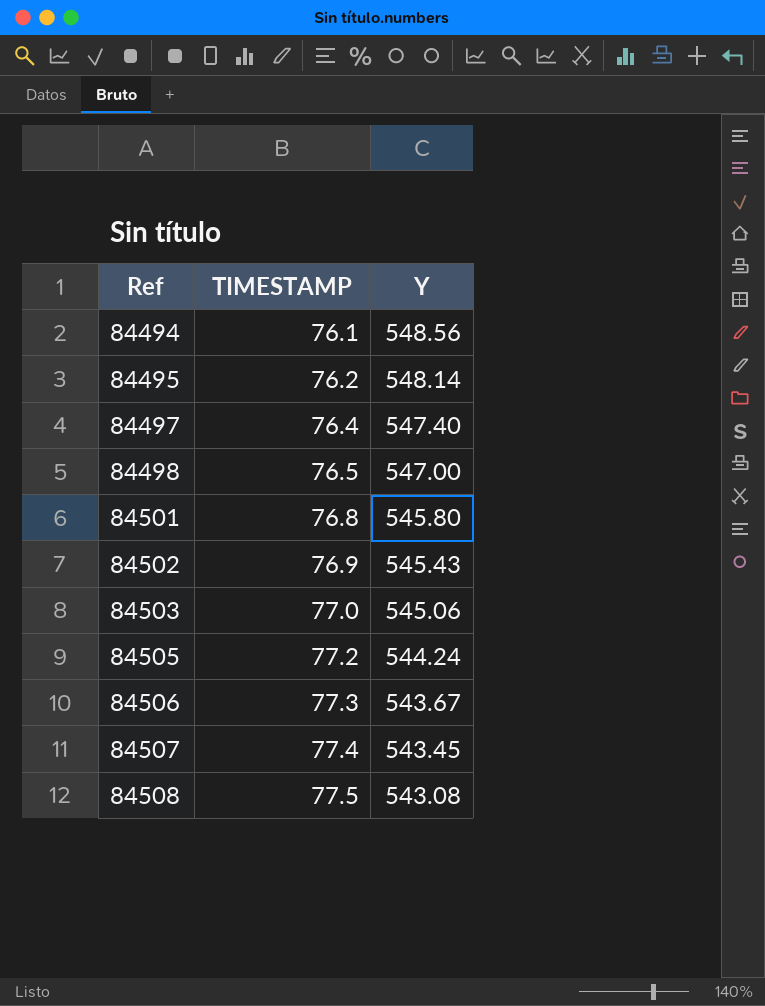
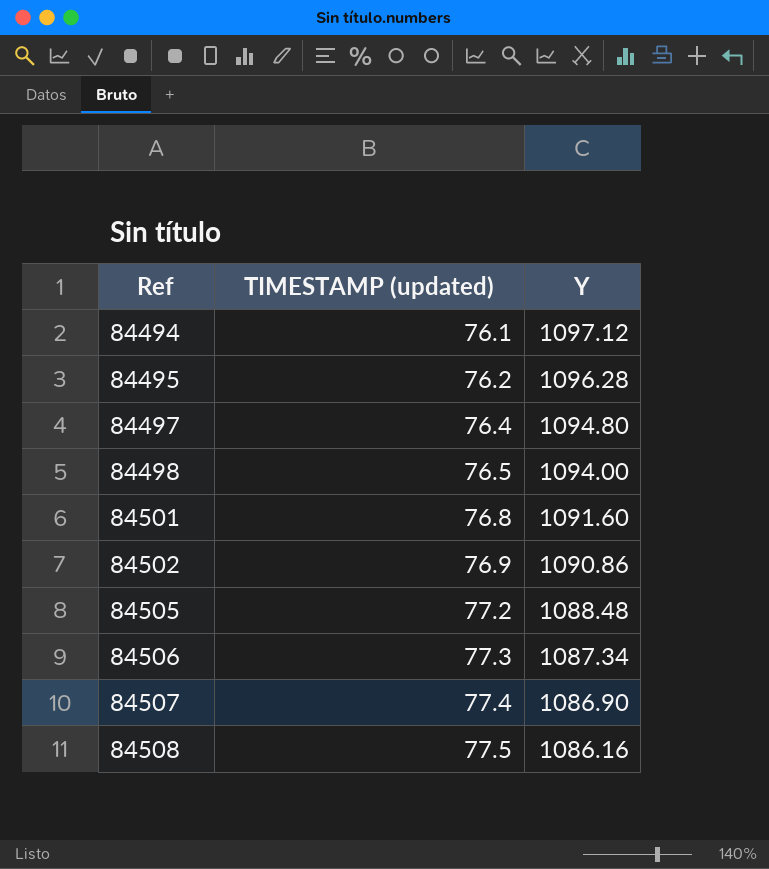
column name: TIMESTAMP -> TIMESTAMP (updated)
row 84503: 77.0 | 545.06 -> none
84494 | Y: 548.56 -> 1097.12
84495 | Y: 548.14 -> 1096.28
84497 | Y: 547.40 -> 1094.80
84498 | Y: 547.00 -> 1094.00
84501 | Y: 545.80 -> 1091.60
84502 | Y: 545.43 -> 1090.86
84505 | Y: 544.24 -> 1088.48
84506 | Y: 543.67 -> 1087.34
84507 | Y: 543.45 -> 1086.90
84508 | Y: 543.08 -> 1086.16

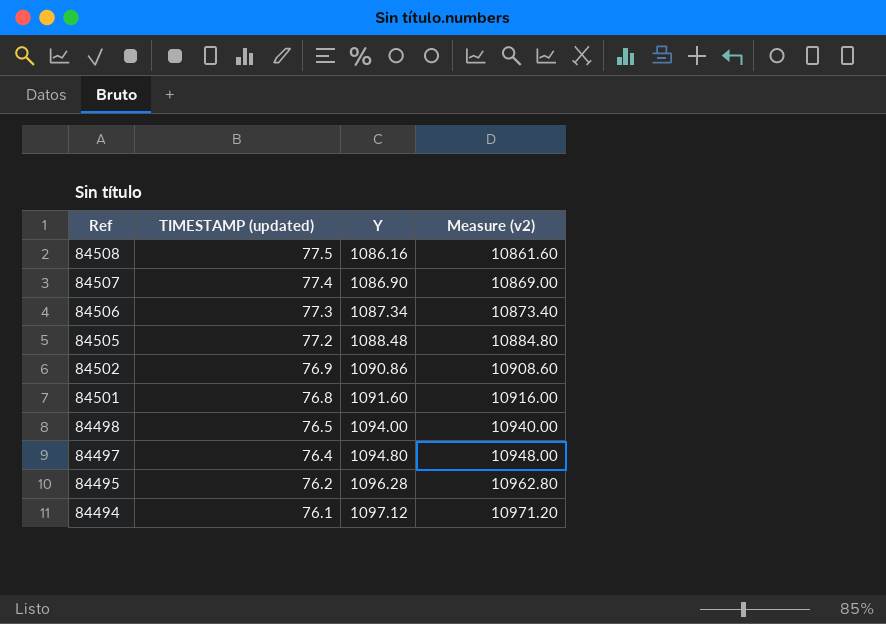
row order: Ref ascending -> Ref descending
column Measure (v2) | formula: none -> [Y] * 10

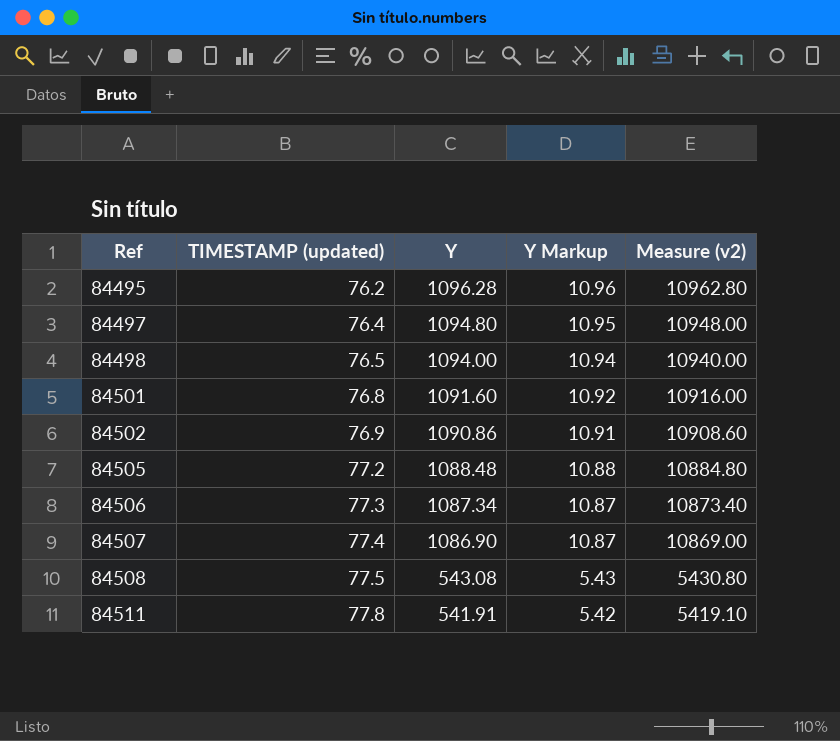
row order: Ref descending -> Ref ascending
column Y Markup | formula: none -> [Y] * 0.01
row 84494: 76.1 | 1097.12 | 10971.20 -> none
84508 | Y: 1086.16 -> 543.08
84508 | Measure (v2): 10861.60 -> 5430.80
row 84511: none -> 77.8 | 541.91 | 5.42 | 5419.10

